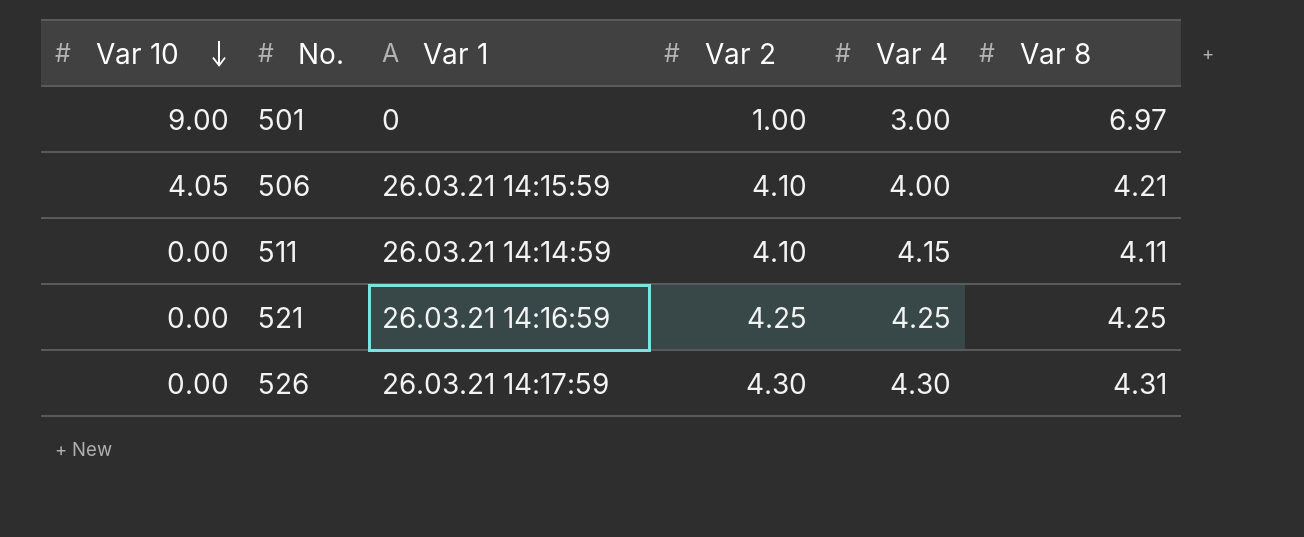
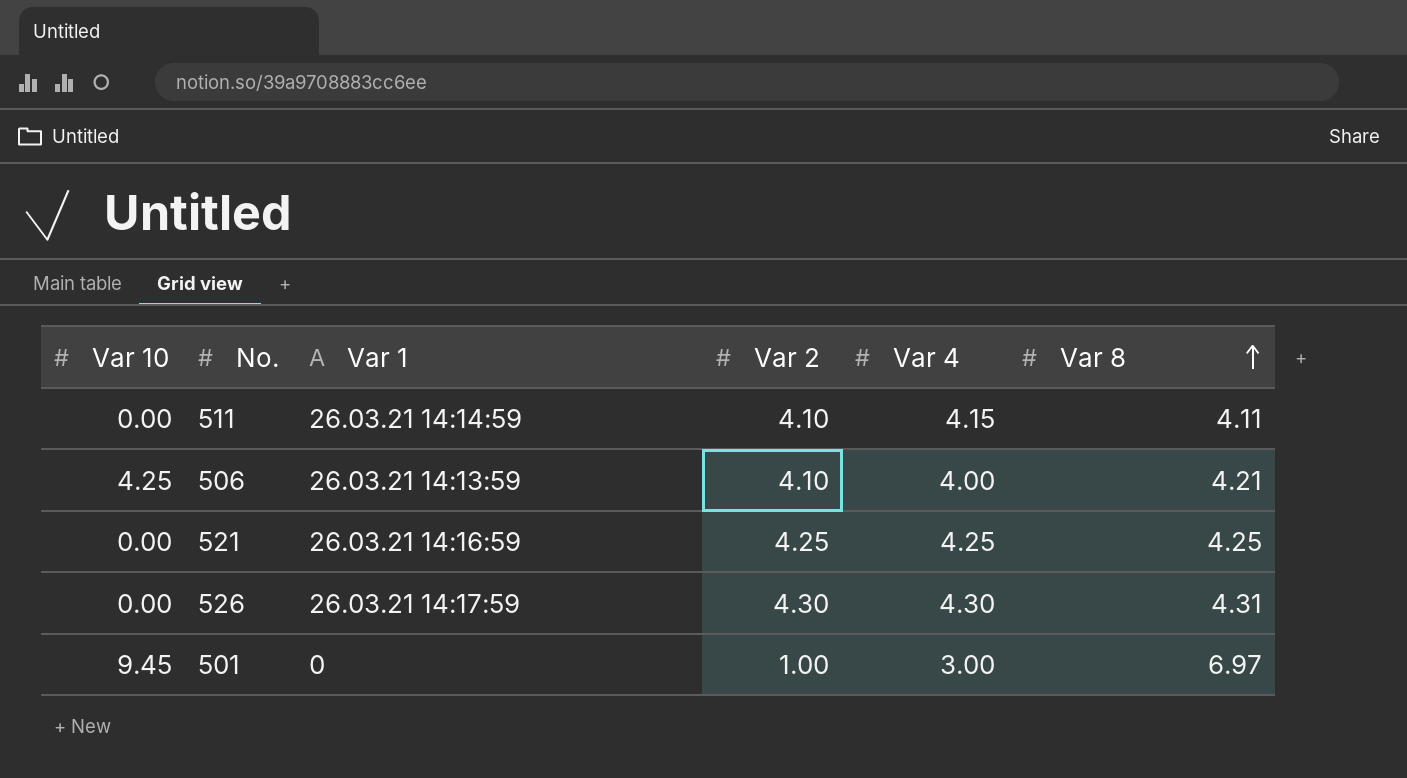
row order: Var 10 descending -> Var 8 ascending
506 | Var 10: 4.05 -> 4.25
506 | Var 1: 26.03.21 14:15:59 -> 26.03.21 14:13:59
501 | Var 10: 9.00 -> 9.45

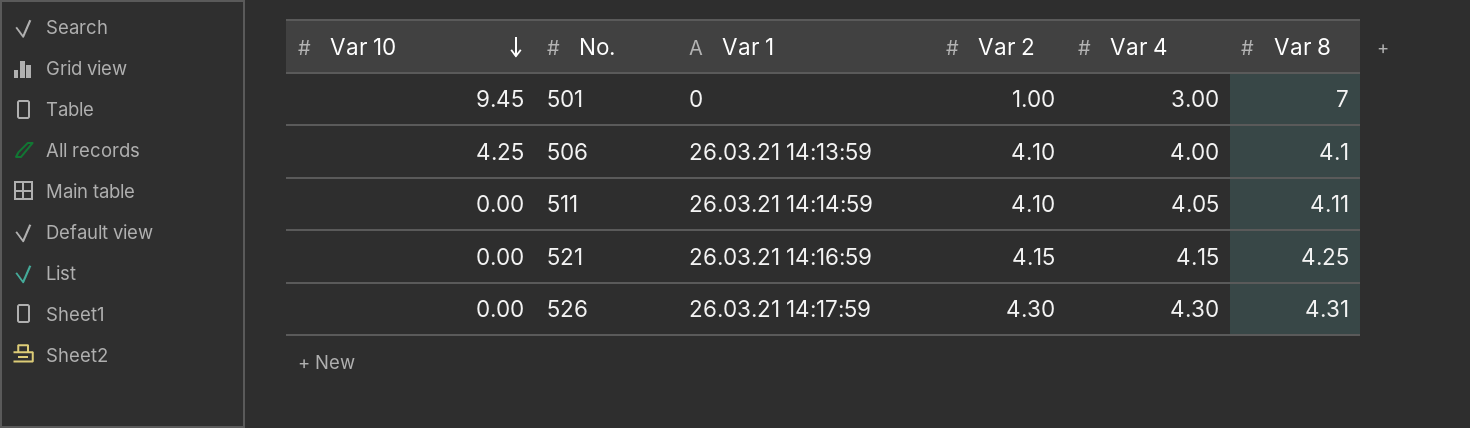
row order: Var 8 ascending -> Var 10 descending
501 | Var 8: 6.97 -> 7
506 | Var 8: 4.21 -> 4.1
511 | Var 4: 4.15 -> 4.05
521 | Var 2: 4.25 -> 4.15
521 | Var 4: 4.25 -> 4.15

